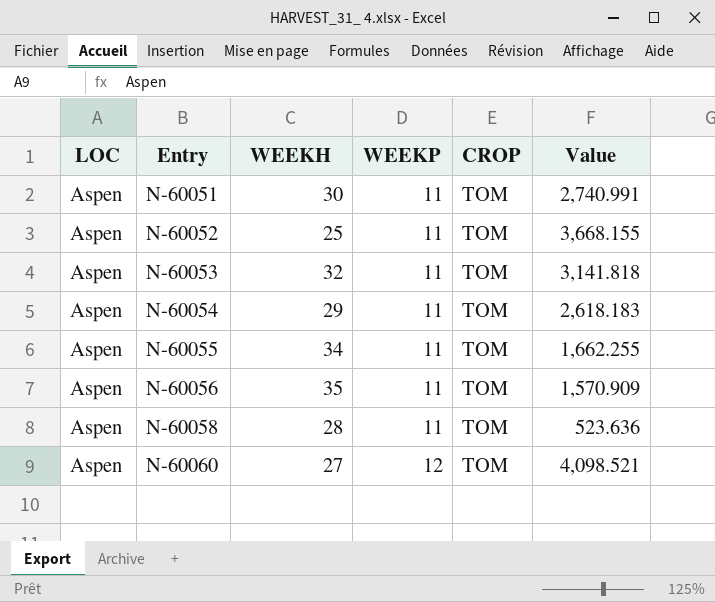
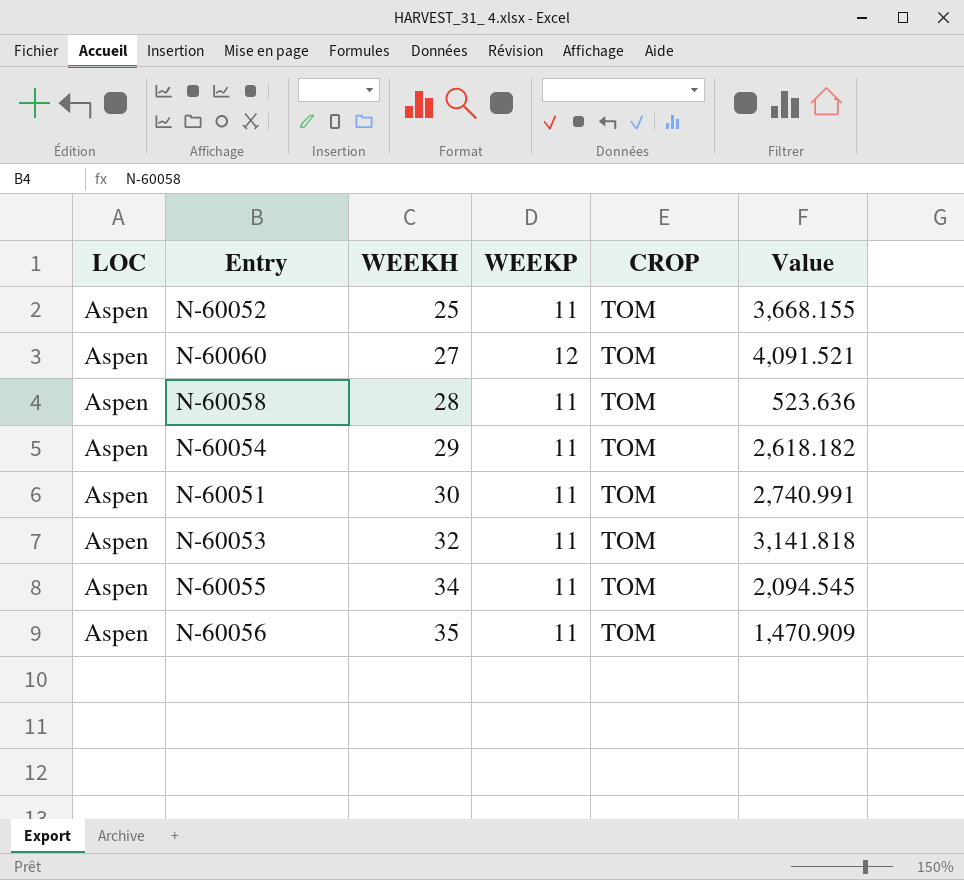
row order: Entry ascending -> WEEKH ascending
N-60060 | Value: 4,098.521 -> 4,091.521
N-60054 | Value: 2,618.183 -> 2,618.182
N-60055 | Value: 1,662.255 -> 2,094.545
N-60056 | Value: 1,570.909 -> 1,470.909

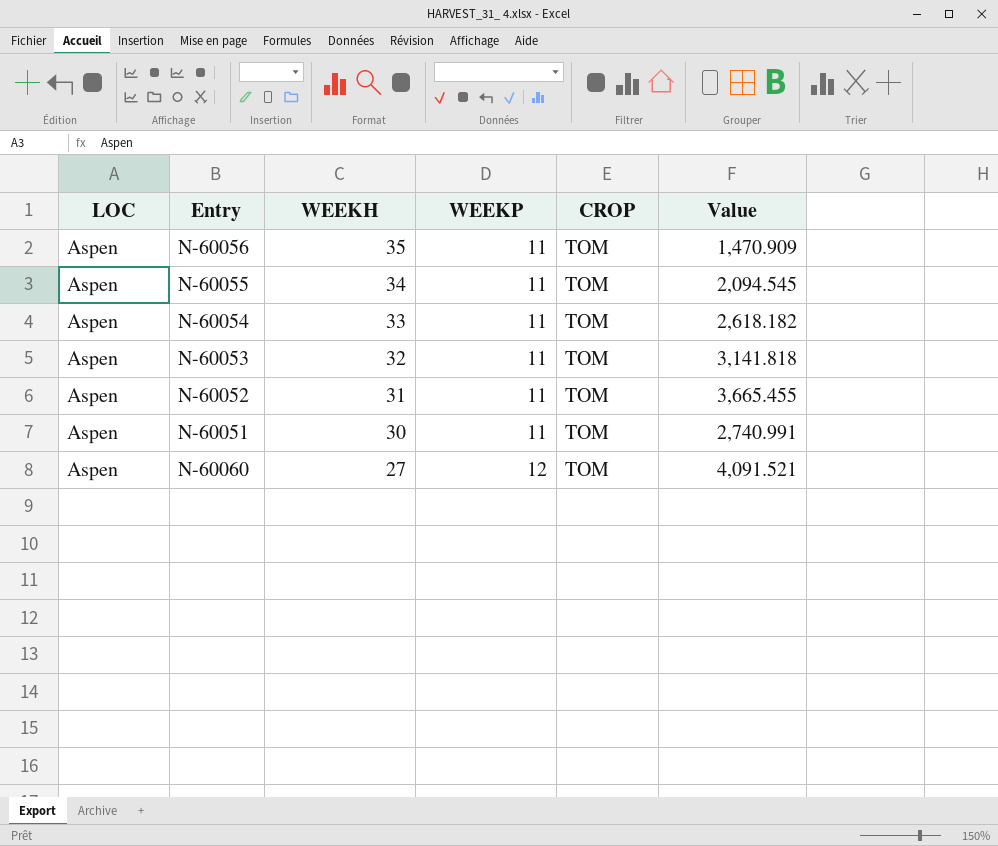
row order: WEEKH ascending -> WEEKH descending
row N-60058: Aspen | 28 | 11 | TOM | 523.636 -> none
N-60054 | WEEKH: 29 -> 33
N-60052 | WEEKH: 25 -> 31
N-60052 | Value: 3,668.155 -> 3,665.455

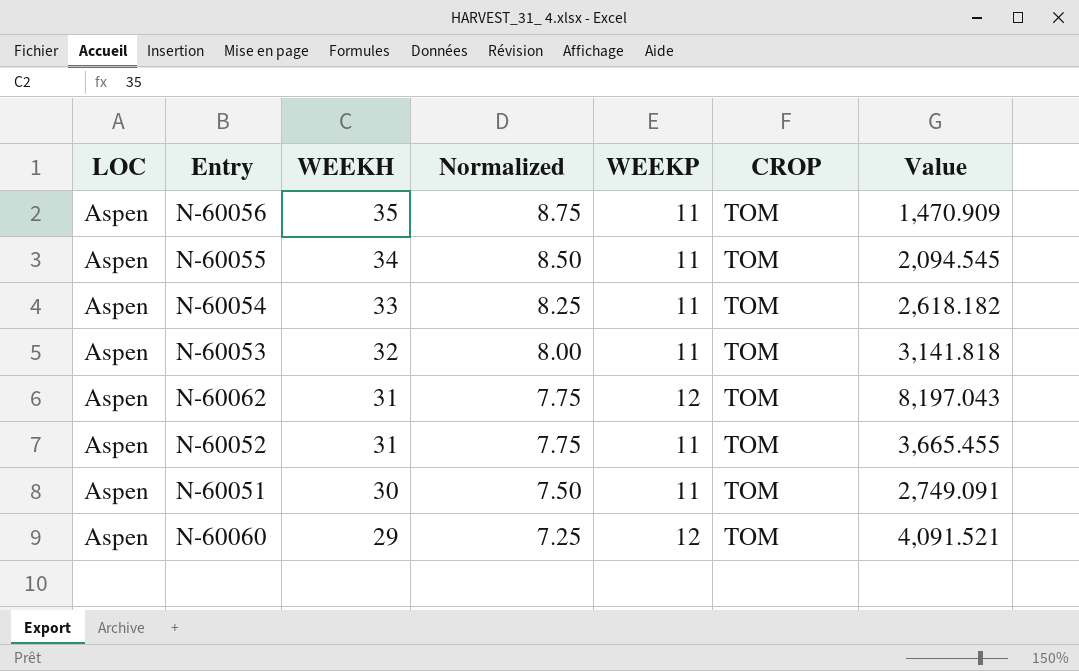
column Normalized | formula: none -> [WEEKH] * 0.25
row N-60062: none -> Aspen | 31 | 7.75 | 12 | TOM | 8,197.043
N-60051 | Value: 2,740.991 -> 2,749.091
N-60060 | WEEKH: 27 -> 29

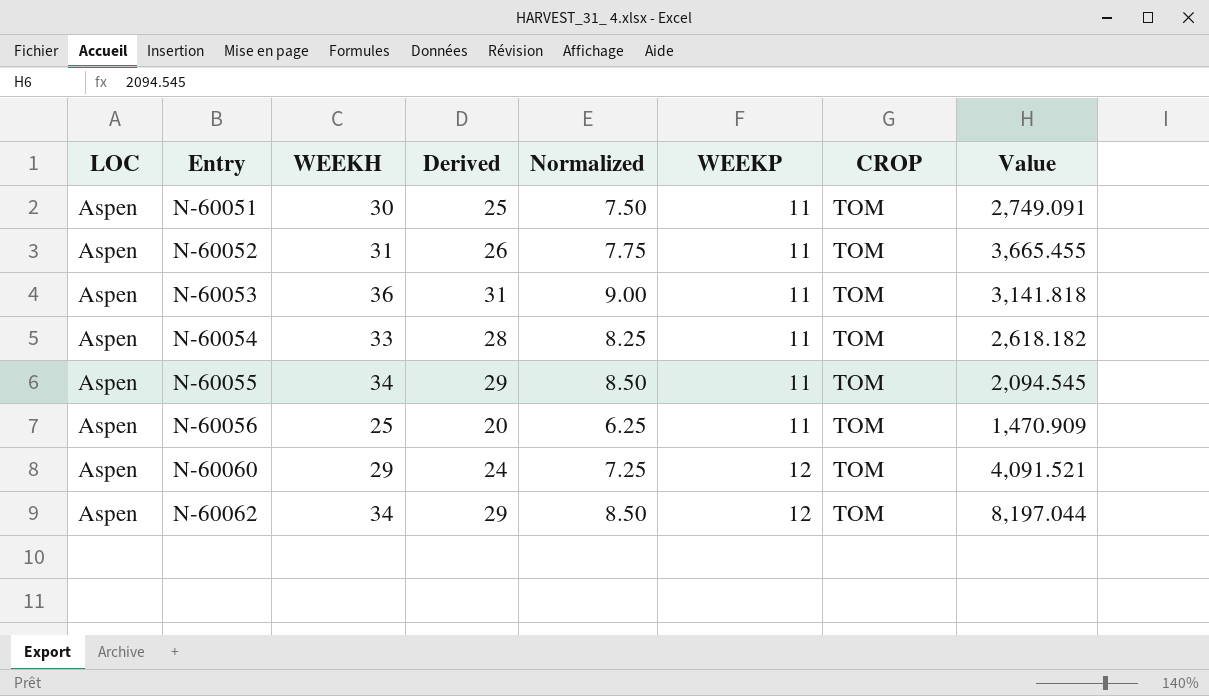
row order: WEEKH descending -> Entry ascending
column Derived | formula: none -> [WEEKH] - 5
N-60053 | WEEKH: 32 -> 36
N-60053 | Normalized: 8.00 -> 9.00
N-60056 | WEEKH: 35 -> 25
N-60056 | Normalized: 8.75 -> 6.25
N-60062 | WEEKH: 31 -> 34
N-60062 | Normalized: 7.75 -> 8.50
N-60062 | Value: 8,197.043 -> 8,197.044

